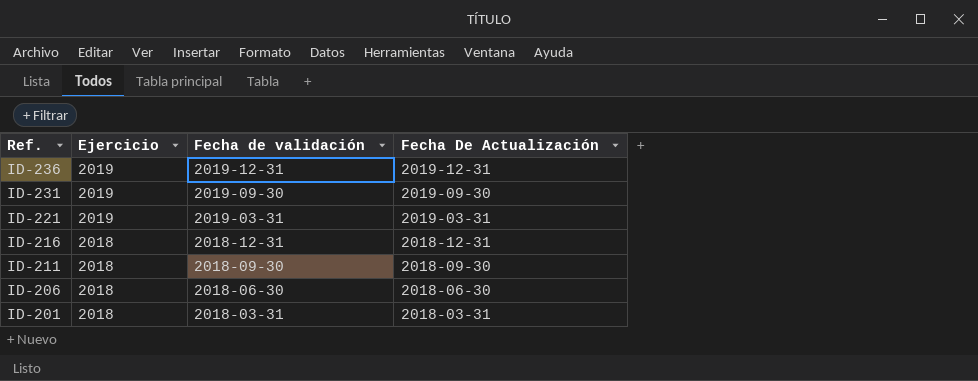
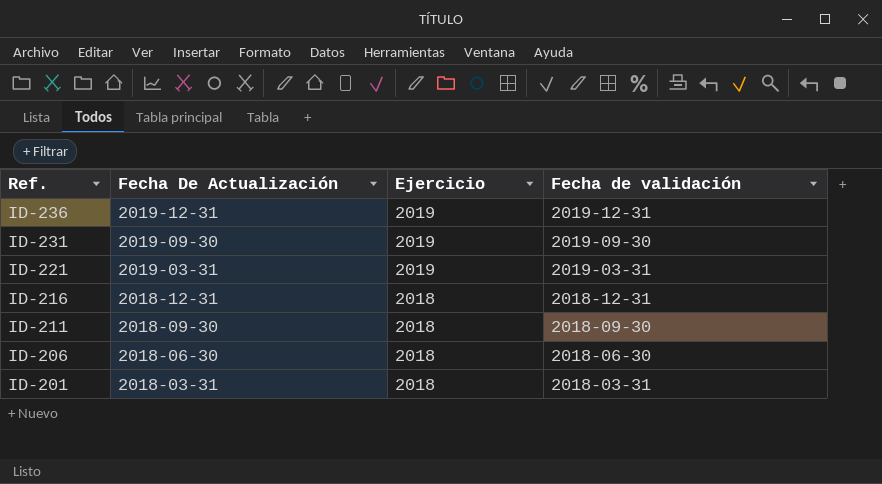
column Fecha De Actualización | position: 4 -> 2

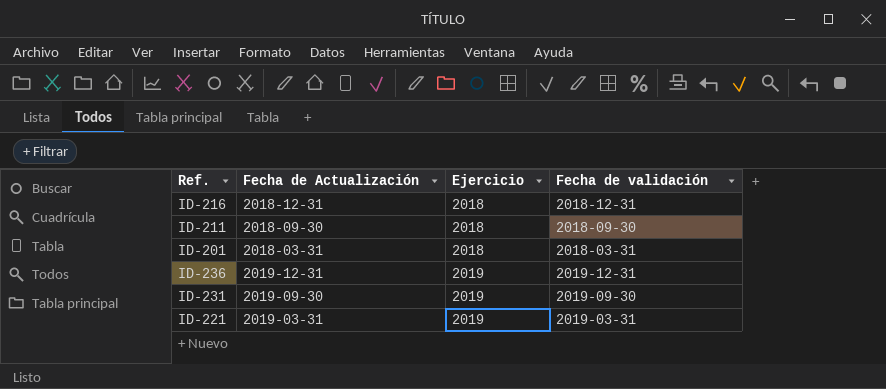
row order: Ref. descending -> Ejercicio ascending
column name: Fecha De Actualización -> Fecha de Actualización
row ID-206: 2018-06-30 | 2018 | 2018-06-30 -> none

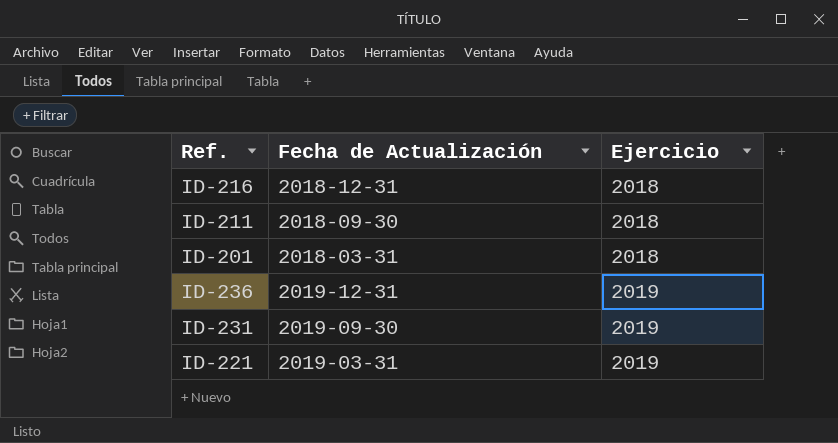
column Fecha de validación | position: 4 -> none

